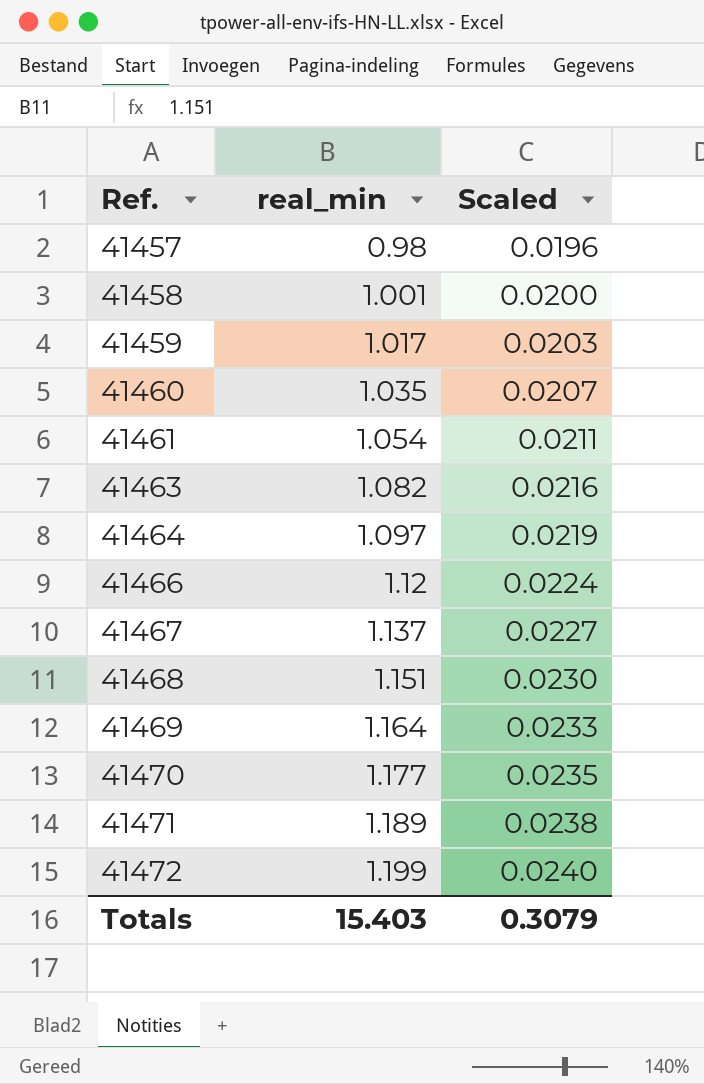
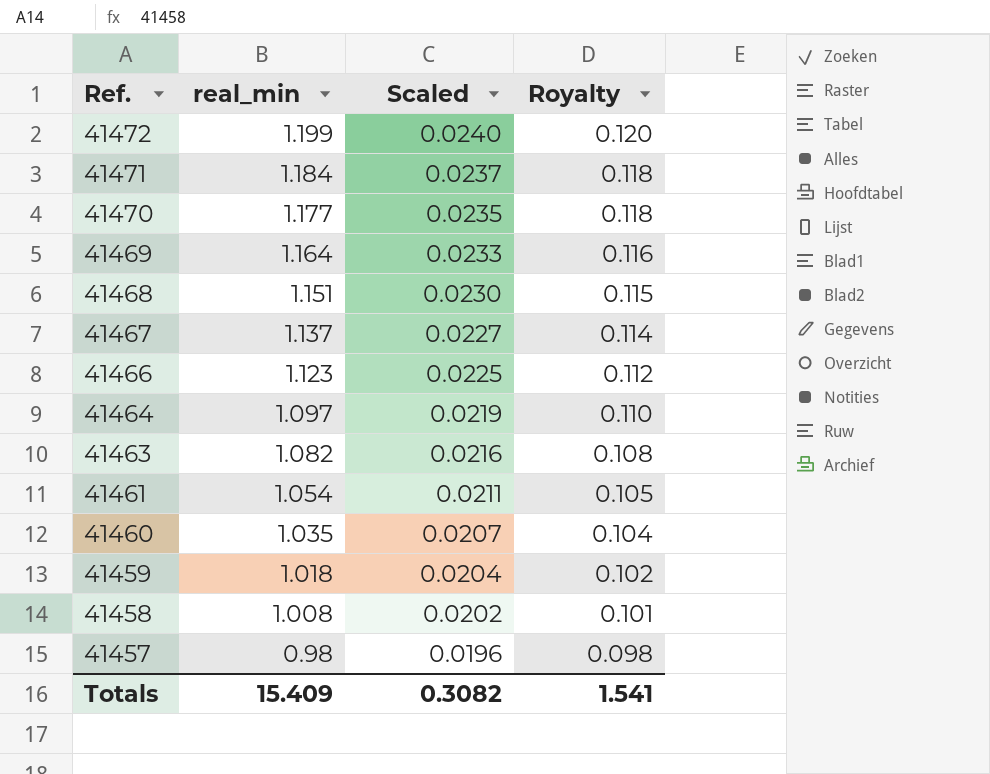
row order: Ref. ascending -> Ref. descending
column Royalty | formula: none -> [real_min] * 0.1
41471 | real_min: 1.189 -> 1.184
41471 | Scaled: 0.0238 -> 0.0237
41466 | real_min: 1.12 -> 1.123
41466 | Scaled: 0.0224 -> 0.0225
41459 | real_min: 1.017 -> 1.018
41459 | Scaled: 0.0203 -> 0.0204
41458 | real_min: 1.001 -> 1.008
41458 | Scaled: 0.0200 -> 0.0202
Totals | real_min: 15.403 -> 15.409
Totals | Scaled: 0.3079 -> 0.3082

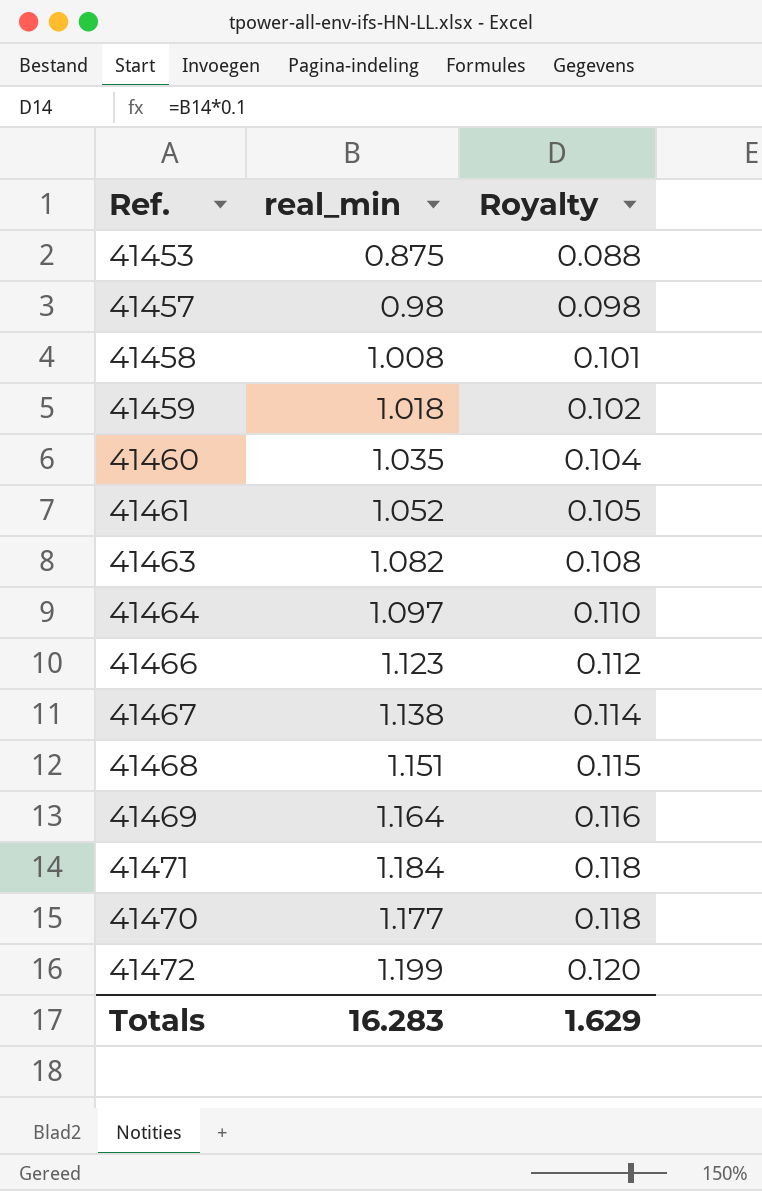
row order: Ref. descending -> Royalty ascending
column Scaled | formula: [real_min] * 0.02 -> none
row 41453: none -> 0.875 | 0.088
41461 | real_min: 1.054 -> 1.052
41467 | real_min: 1.137 -> 1.138
Totals | real_min: 15.409 -> 16.283
Totals | Royalty: 1.541 -> 1.629

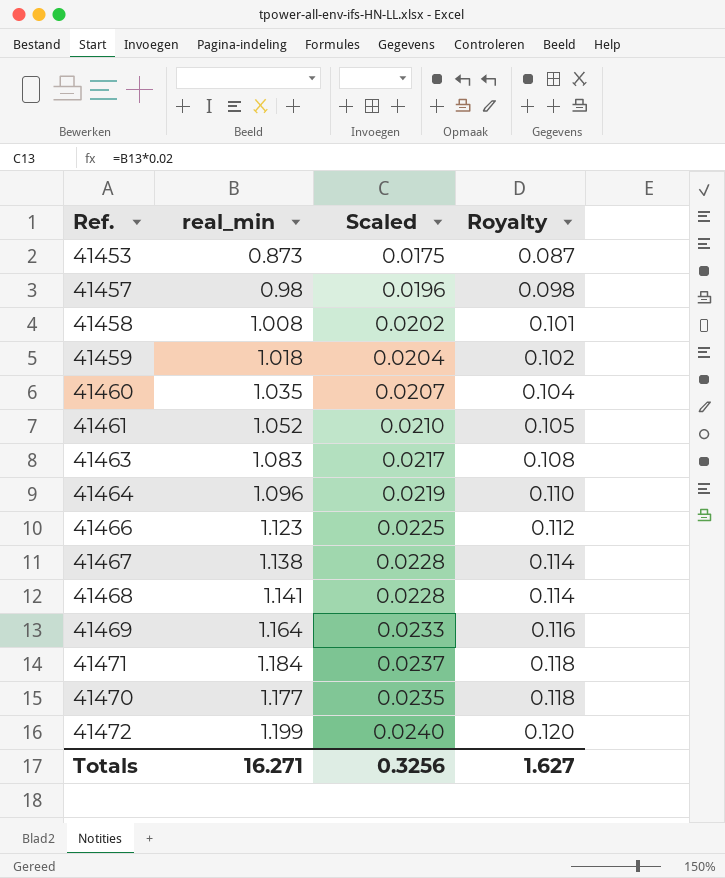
column Scaled | formula: none -> [real_min] * 0.02
41453 | real_min: 0.875 -> 0.873
41453 | Royalty: 0.088 -> 0.087
41463 | real_min: 1.082 -> 1.083
41464 | real_min: 1.097 -> 1.096
41468 | real_min: 1.151 -> 1.141
41468 | Royalty: 0.115 -> 0.114
Totals | real_min: 16.283 -> 16.271
Totals | Royalty: 1.629 -> 1.627

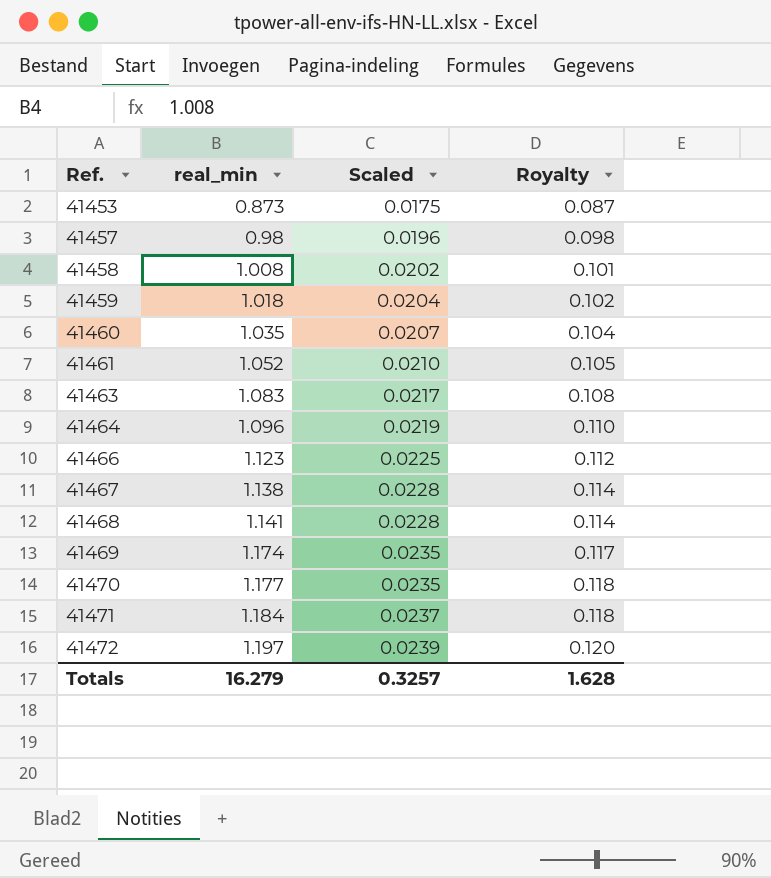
row order: Royalty ascending -> Ref. ascending
41469 | real_min: 1.164 -> 1.174
41469 | Scaled: 0.0233 -> 0.0235
41469 | Royalty: 0.116 -> 0.117
41472 | real_min: 1.199 -> 1.197
41472 | Scaled: 0.0240 -> 0.0239
Totals | real_min: 16.271 -> 16.279
Totals | Scaled: 0.3256 -> 0.3257
Totals | Royalty: 1.627 -> 1.628

